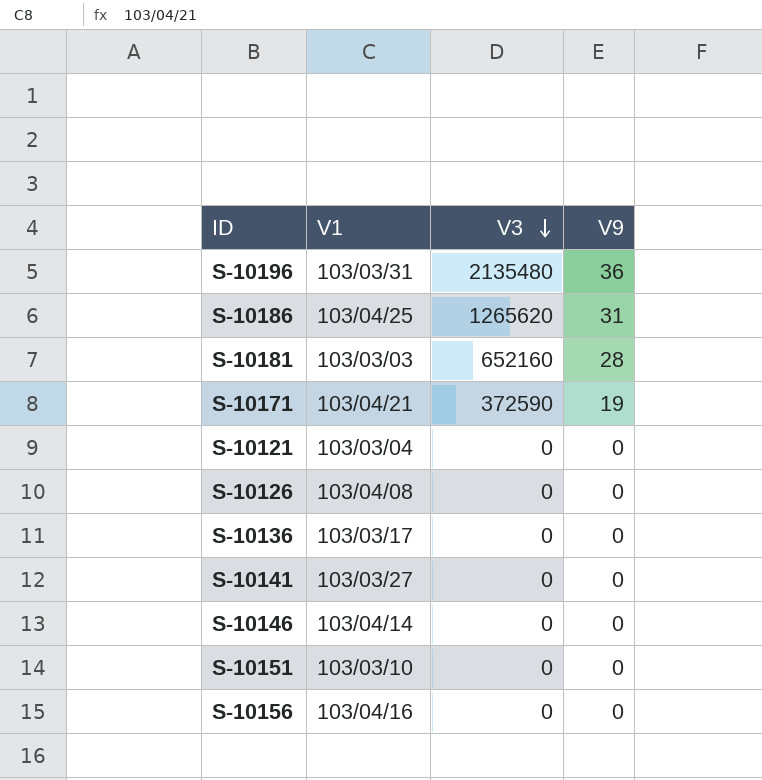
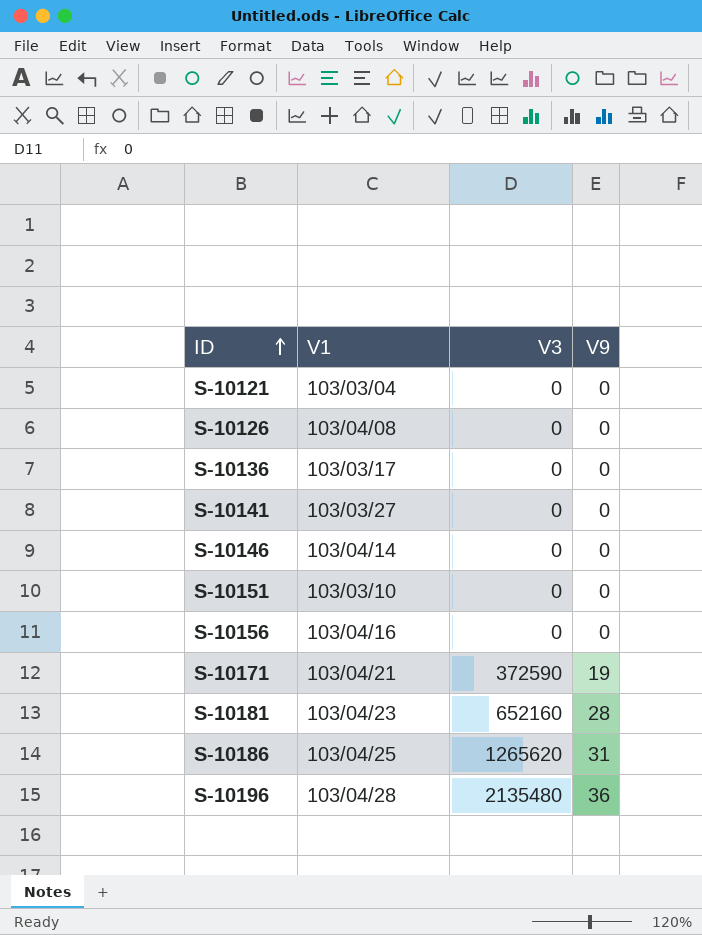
row order: V3 descending -> ID ascending
S-10181 | V1: 103/03/03 -> 103/04/23
S-10196 | V1: 103/03/31 -> 103/04/28

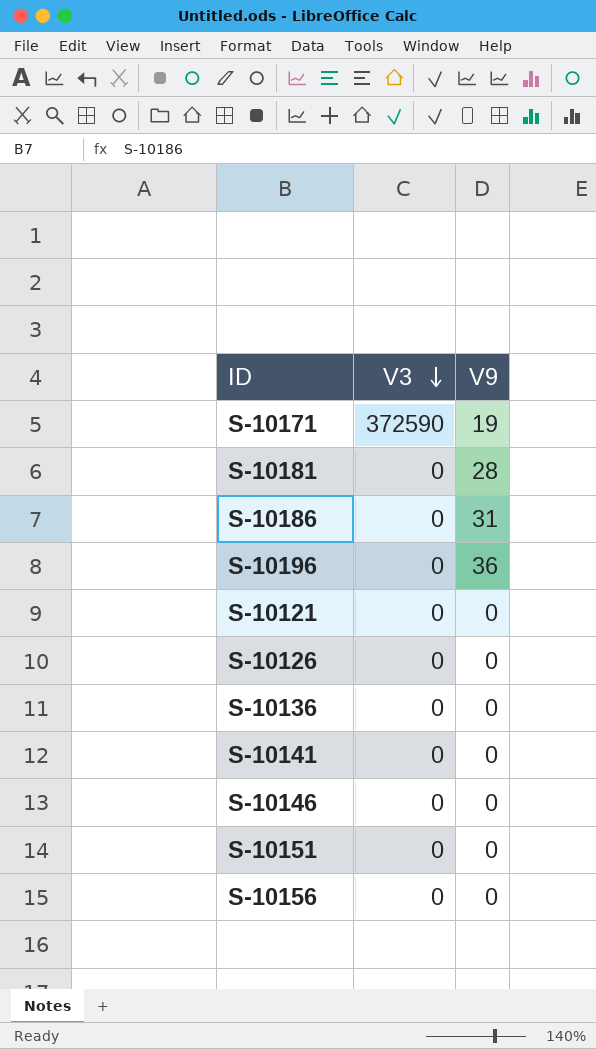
row order: ID ascending -> V3 descending
column V1 | position: 2 -> none
S-10181 | V3: 652160 -> 0
S-10186 | V3: 1265620 -> 0
S-10196 | V3: 2135480 -> 0

